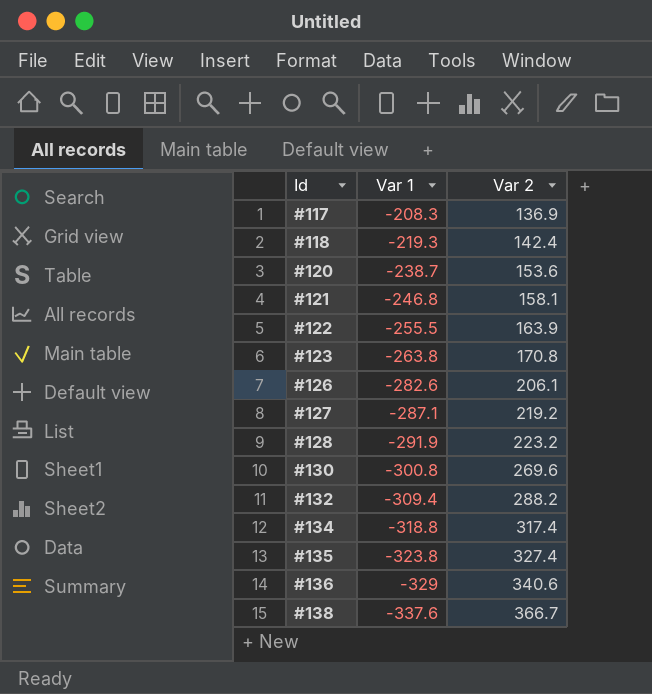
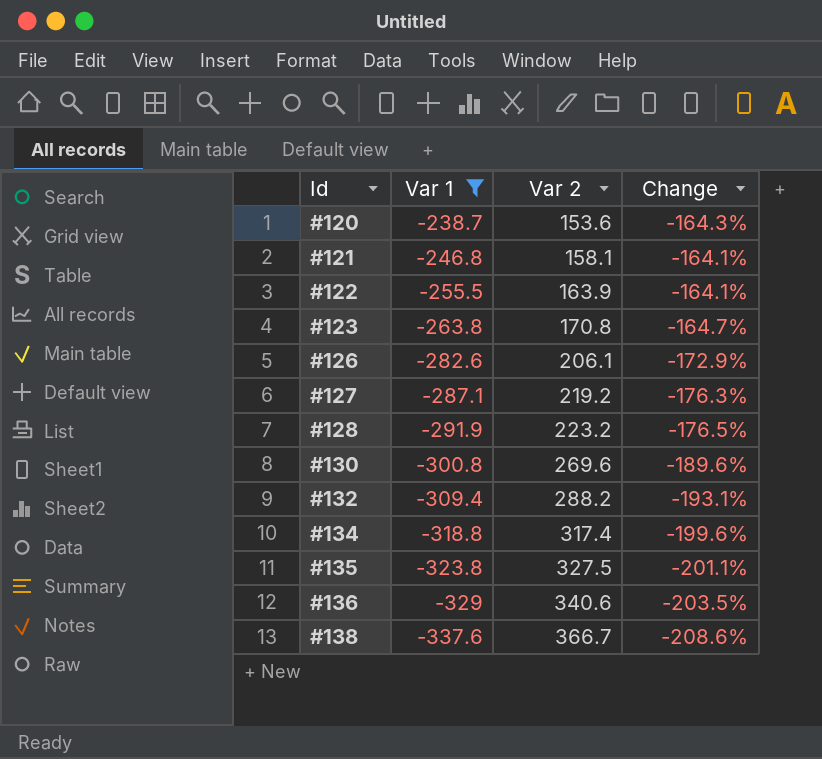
filter: none -> Var 1 <= -238.7
column Change | formula: none -> ([Var 2] - [Var 1]) / [Var 1]
#135 | Var 2: 327.4 -> 327.5

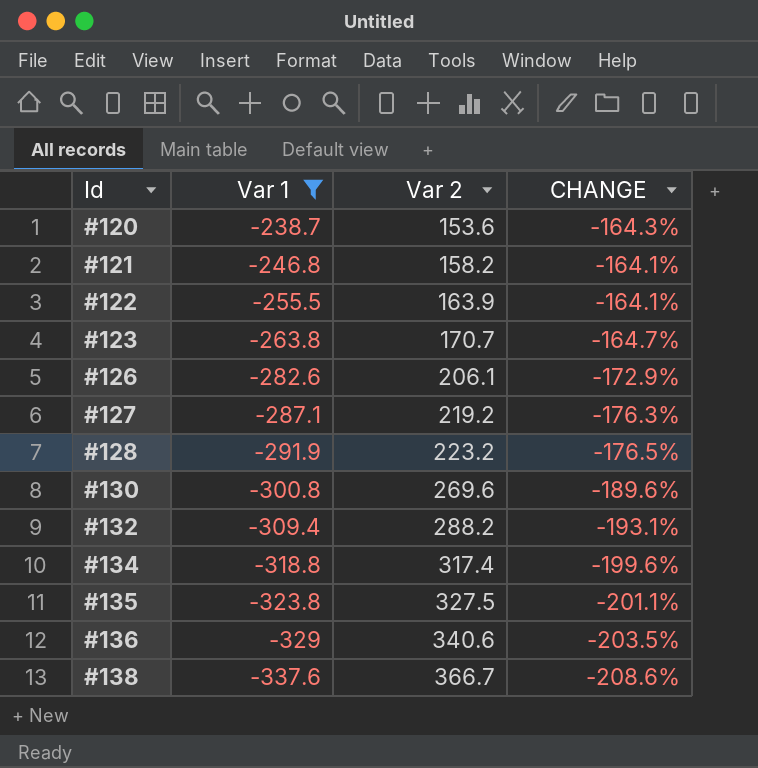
column name: Change -> CHANGE
#121 | Var 2: 158.1 -> 158.2
#123 | Var 2: 170.8 -> 170.7

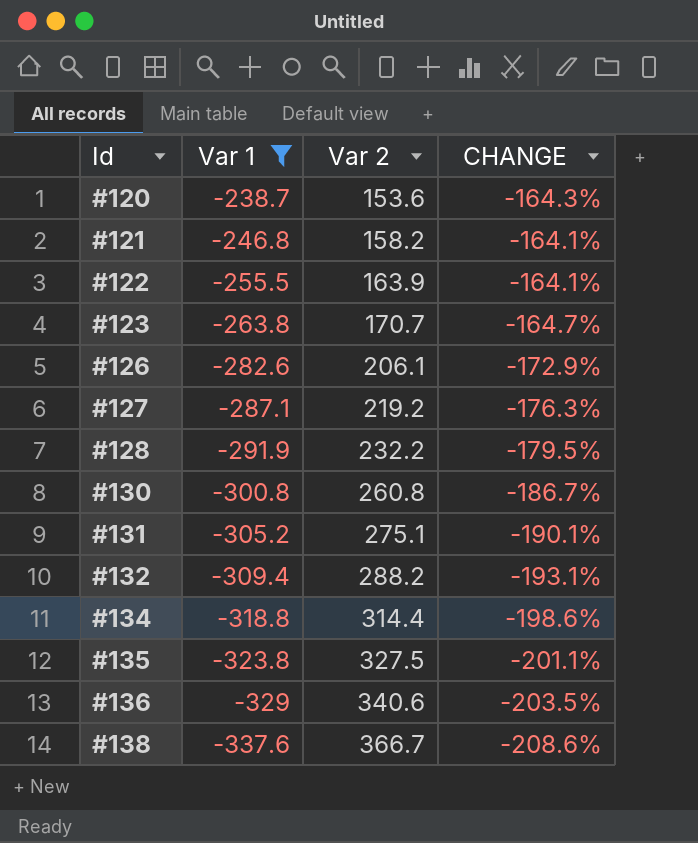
#128 | Var 2: 223.2 -> 232.2
#128 | CHANGE: -176.5% -> -179.5%
#130 | Var 2: 269.6 -> 260.8
#130 | CHANGE: -189.6% -> -186.7%
row #131: none -> -305.2 | 275.1 | -190.1%
#134 | Var 2: 317.4 -> 314.4
#134 | CHANGE: -199.6% -> -198.6%

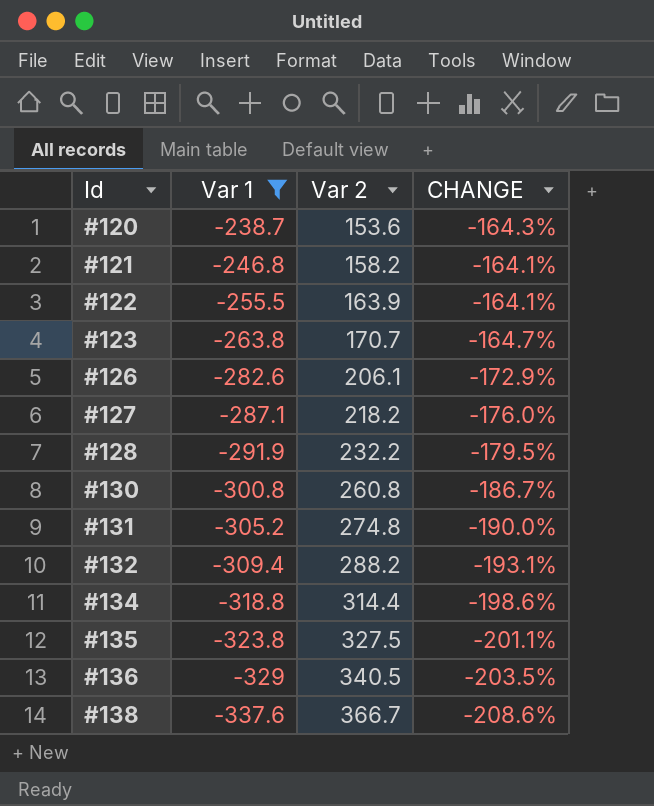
#127 | Var 2: 219.2 -> 218.2
#127 | CHANGE: -176.3% -> -176.0%
#131 | Var 2: 275.1 -> 274.8
#131 | CHANGE: -190.1% -> -190.0%
#136 | Var 2: 340.6 -> 340.5

